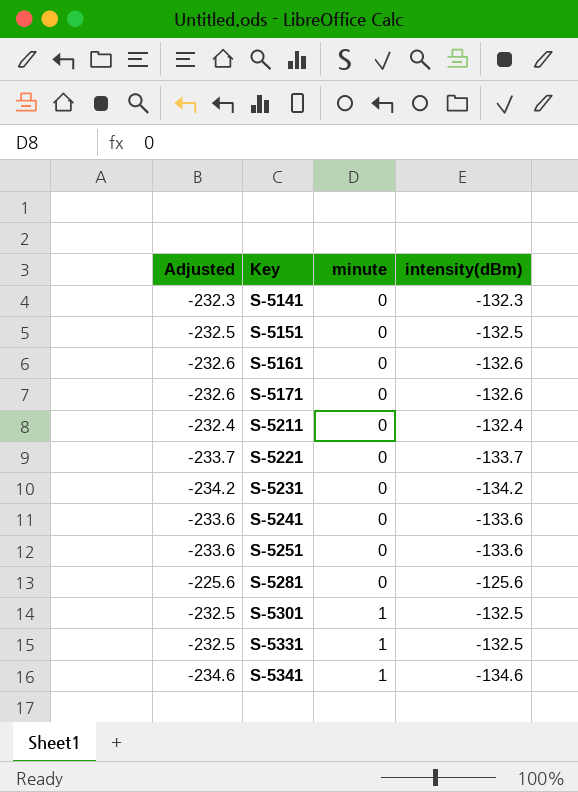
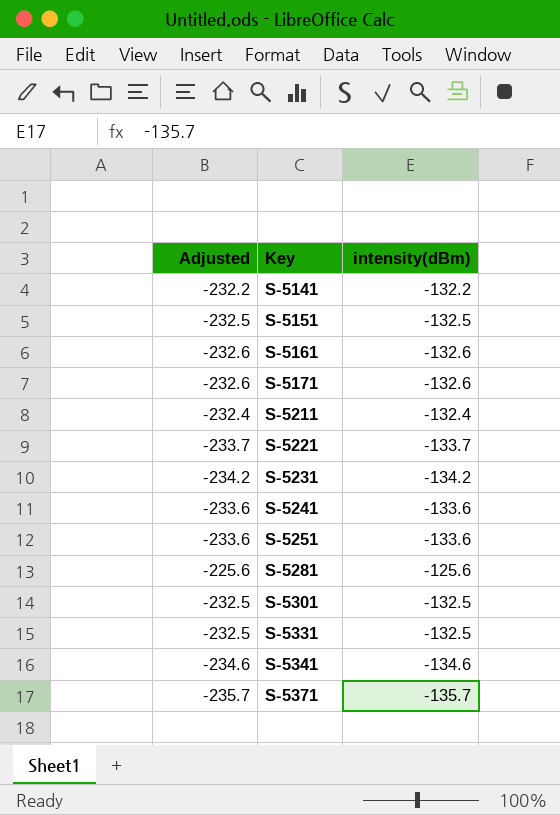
column minute | position: 3 -> none
S-5141 | Adjusted: -232.3 -> -232.2
S-5141 | intensity(dBm): -132.3 -> -132.2
row S-5371: none -> -235.7 | -135.7

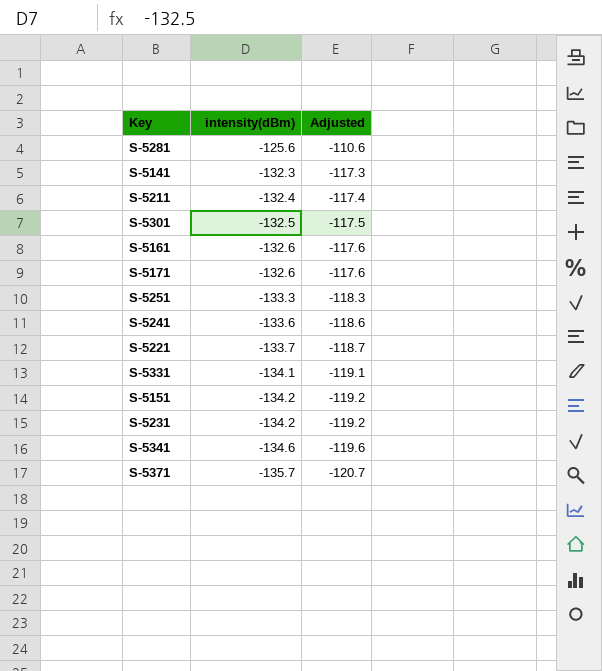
row order: Key ascending -> intensity(dBm) descending
column Adjusted | formula: [intensity(dBm)] - 100 -> [intensity(dBm)] + 15
column Adjusted | position: 1 -> 3
S-5141 | intensity(dBm): -132.2 -> -132.3
S-5251 | intensity(dBm): -133.6 -> -133.3
S-5331 | intensity(dBm): -132.5 -> -134.1
S-5151 | intensity(dBm): -132.5 -> -134.2

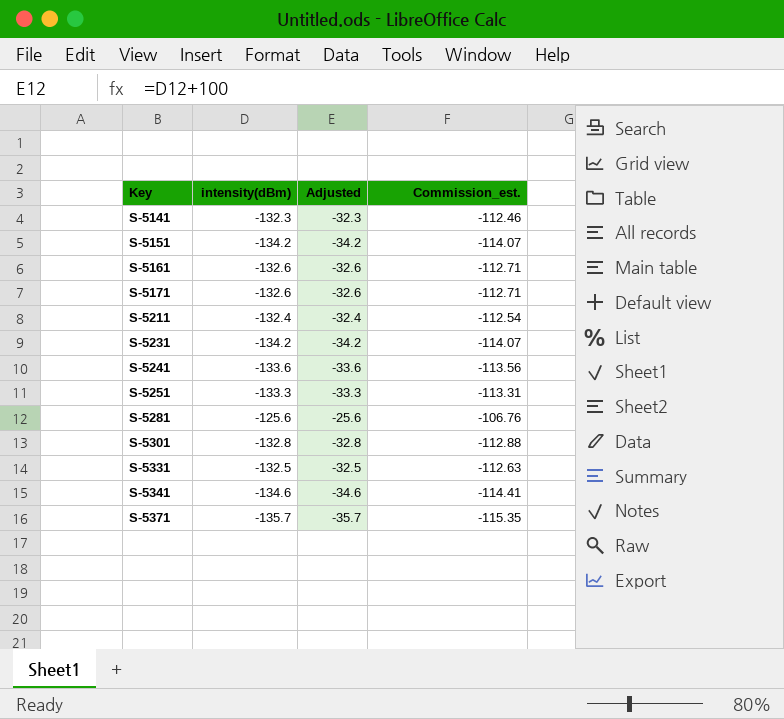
row order: intensity(dBm) descending -> Key ascending
column Adjusted | formula: [intensity(dBm)] + 15 -> [intensity(dBm)] + 100
column Commission_est. | formula: none -> [intensity(dBm)] * 0.85
row S-5221: -133.7 | -118.7 -> none
S-5301 | intensity(dBm): -132.5 -> -132.8
S-5331 | intensity(dBm): -134.1 -> -132.5

